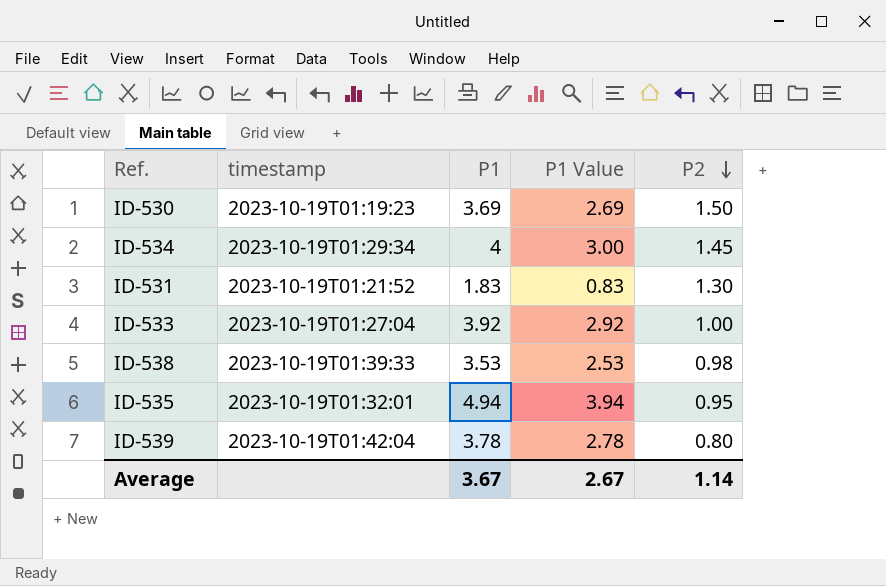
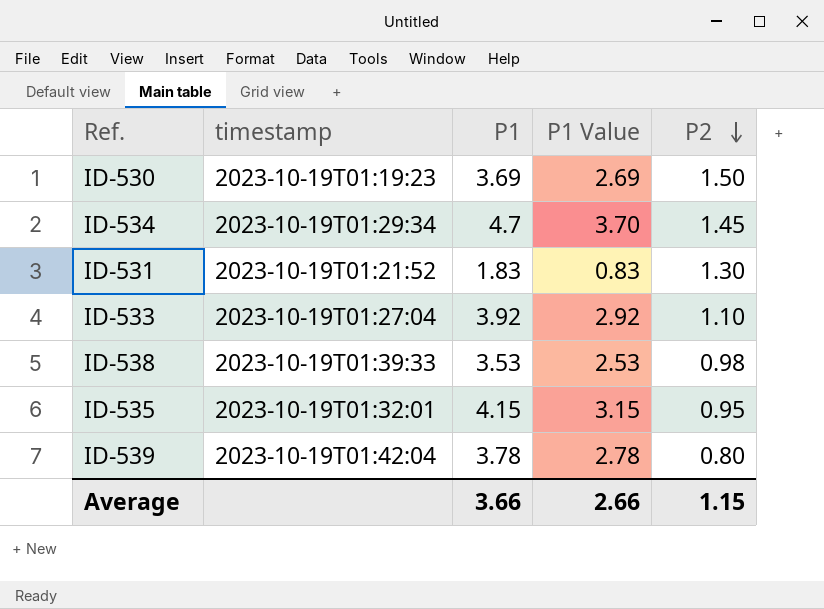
ID-534 | P1: 4 -> 4.7
ID-534 | P1 Value: 3.00 -> 3.70
ID-533 | P2: 1.00 -> 1.10
ID-535 | P1: 4.94 -> 4.15
ID-535 | P1 Value: 3.94 -> 3.15
Average | P1: 3.67 -> 3.66
Average | P1 Value: 2.67 -> 2.66
Average | P2: 1.14 -> 1.15

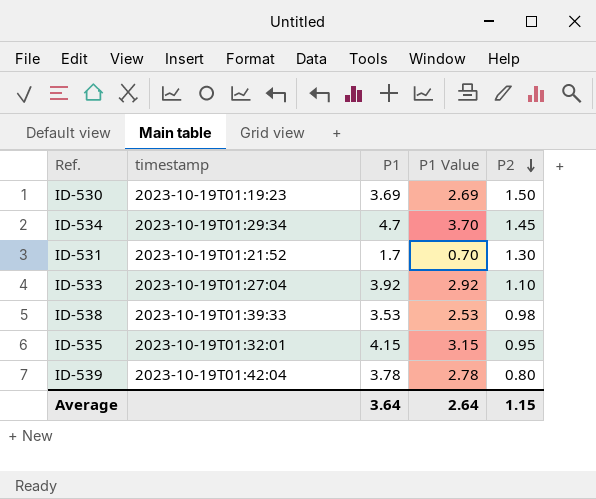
ID-531 | P1: 1.83 -> 1.7
ID-531 | P1 Value: 0.83 -> 0.70
Average | P1: 3.66 -> 3.64
Average | P1 Value: 2.66 -> 2.64

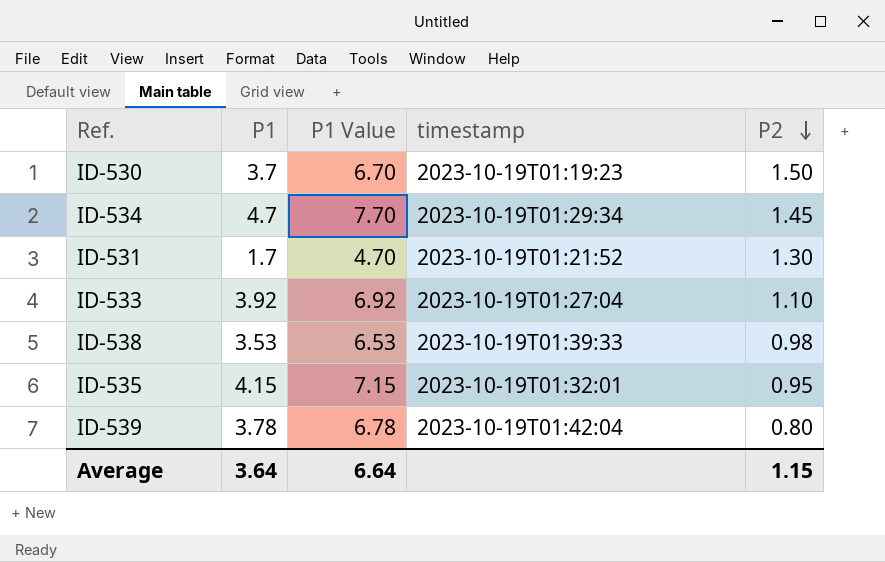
column P1 Value | formula: [P1] - 1 -> [P1] + 3
column timestamp | position: 2 -> 4
ID-530 | P1: 3.69 -> 3.7
Average | P1 Value: 2.64 -> 6.64

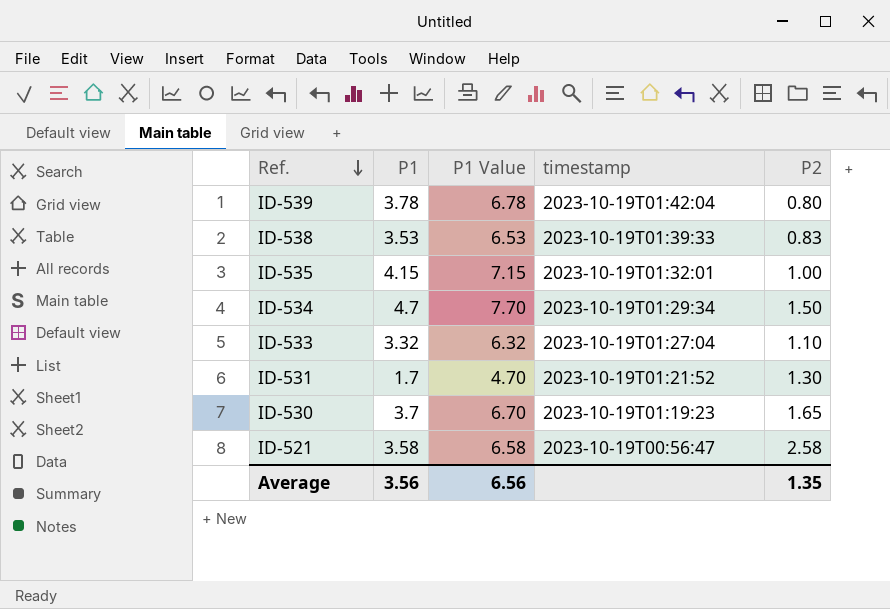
row order: P2 descending -> Ref. descending
ID-538 | P2: 0.98 -> 0.83
ID-535 | P2: 0.95 -> 1.00
ID-534 | P2: 1.45 -> 1.50
ID-533 | P1: 3.92 -> 3.32
ID-533 | P1 Value: 6.92 -> 6.32
ID-530 | P2: 1.50 -> 1.65
row ID-521: none -> 3.58 | 6.58 | 2023-10-19T00:56:47 | 2.58
Average | P1: 3.64 -> 3.56
Average | P1 Value: 6.64 -> 6.56
Average | P2: 1.15 -> 1.35

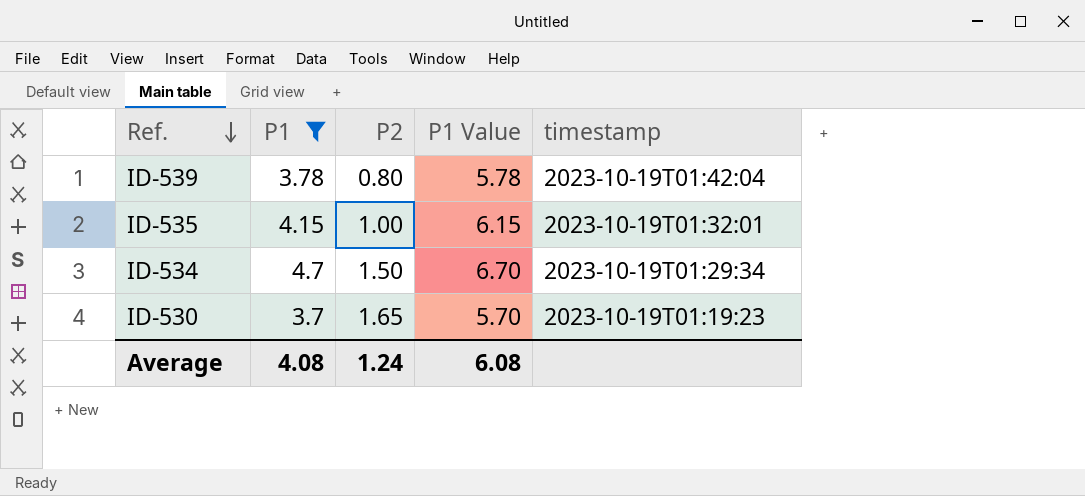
filter: none -> P1 >= 3.7
column P2 | position: 5 -> 3
column P1 Value | formula: [P1] + 3 -> [P1] + 2
Average | P1: 3.56 -> 4.08
Average | P2: 1.35 -> 1.24
Average | P1 Value: 6.56 -> 6.08

